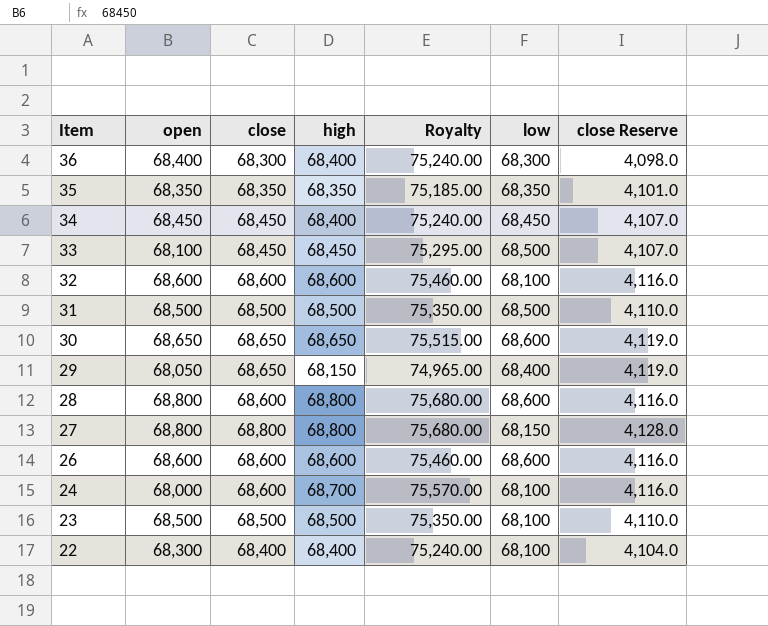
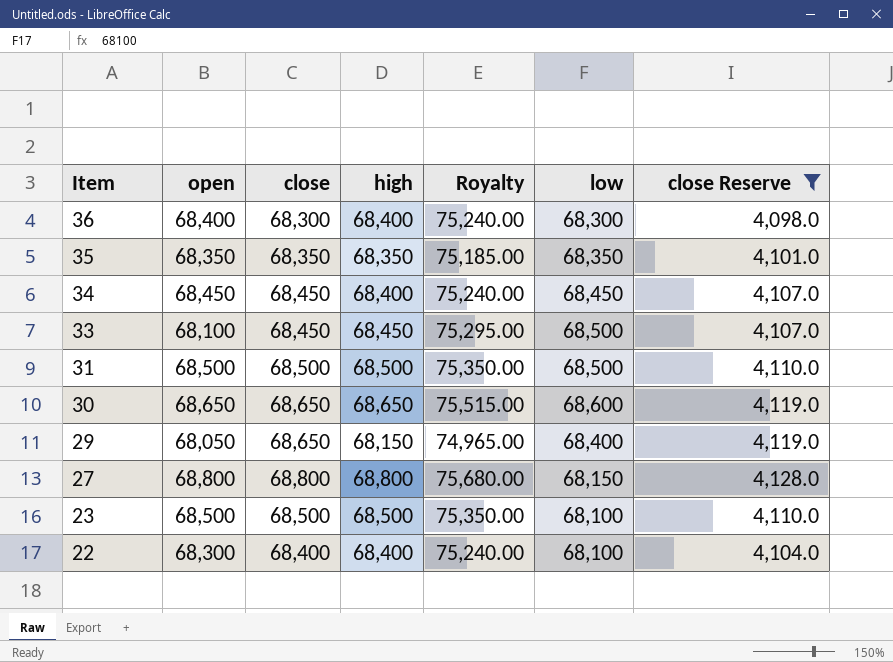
filter: none -> close Reserve != 4,116.0

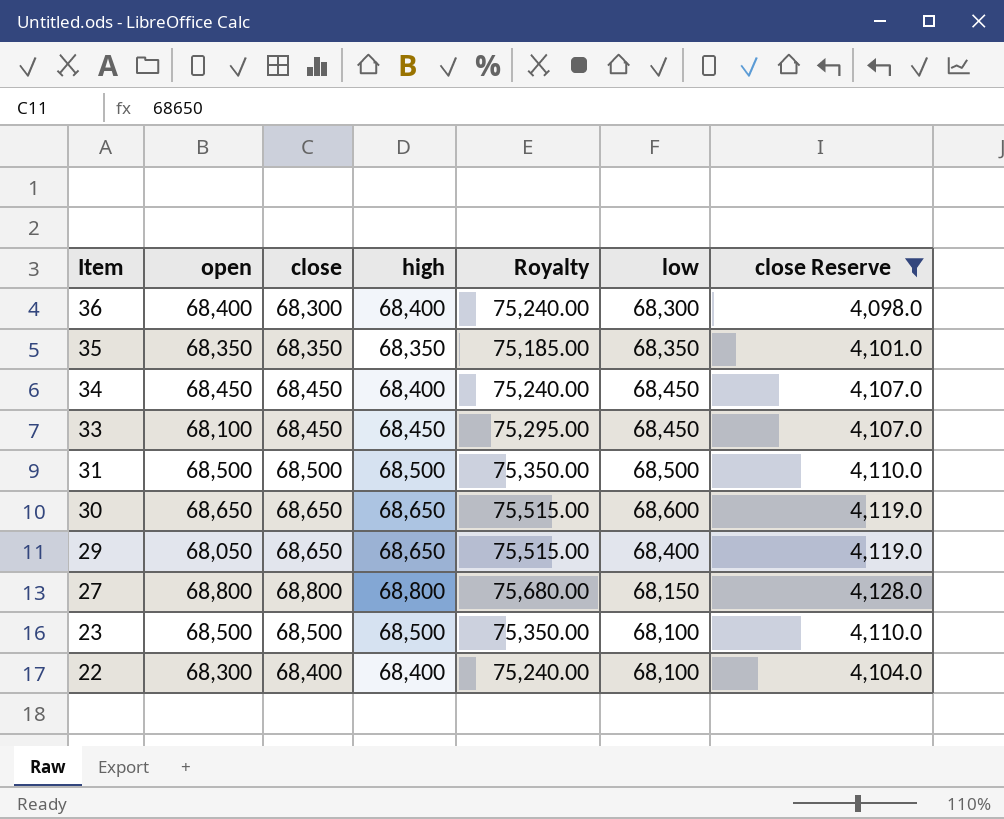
33 | low: 68,500 -> 68,450
29 | high: 68,150 -> 68,650
29 | Royalty: 74,965.00 -> 75,515.00

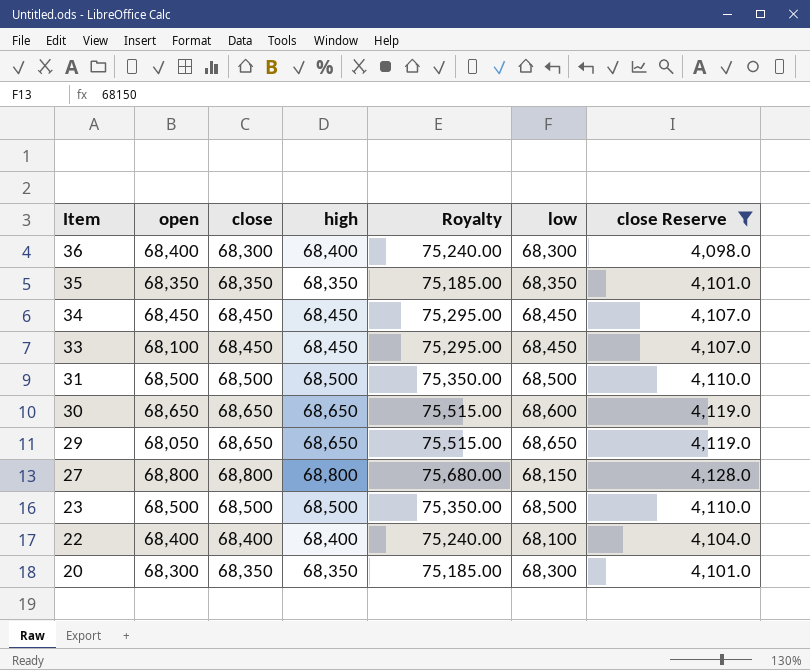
34 | high: 68,400 -> 68,450
34 | Royalty: 75,240.00 -> 75,295.00
29 | low: 68,400 -> 68,650
23 | low: 68,100 -> 68,500
22 | open: 68,300 -> 68,400
row 20: none -> 68,300 | 68,350 | 68,350 | 75,185.00 | 68,300 | 4,101.0

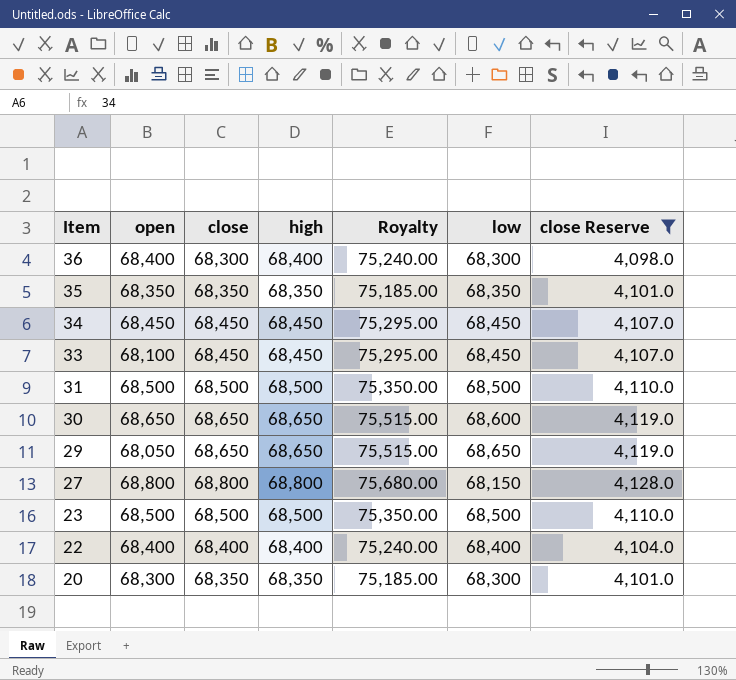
22 | low: 68,100 -> 68,400

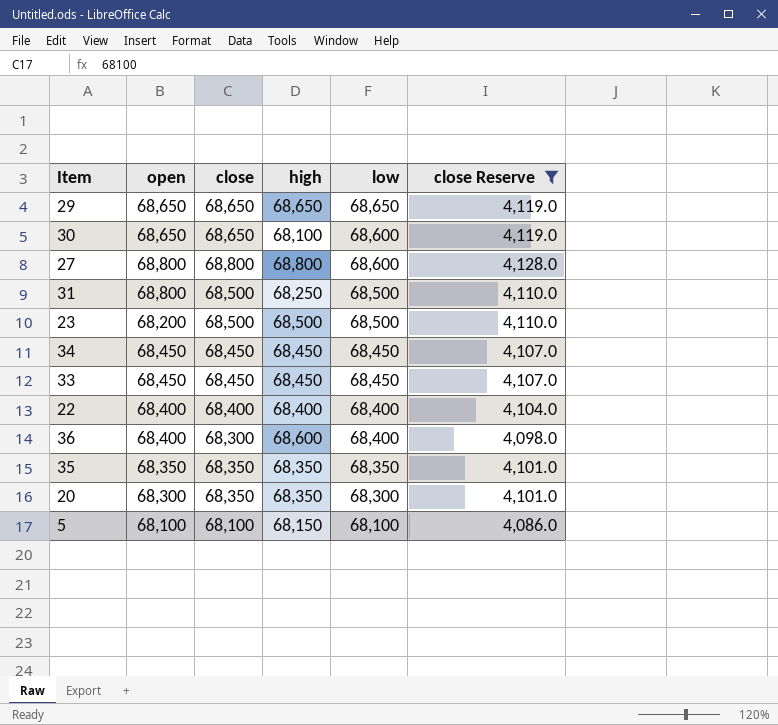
row order: Item descending -> low descending
column Royalty | formula: [high] * 1.1 -> none
29 | open: 68,050 -> 68,650
30 | high: 68,650 -> 68,100
27 | low: 68,150 -> 68,600
31 | open: 68,500 -> 68,800
31 | high: 68,500 -> 68,250
23 | open: 68,500 -> 68,200
33 | open: 68,100 -> 68,450
36 | high: 68,400 -> 68,600
36 | low: 68,300 -> 68,400
row 5: none -> 68,100 | 68,100 | 68,150 | 68,100 | 4,086.0

